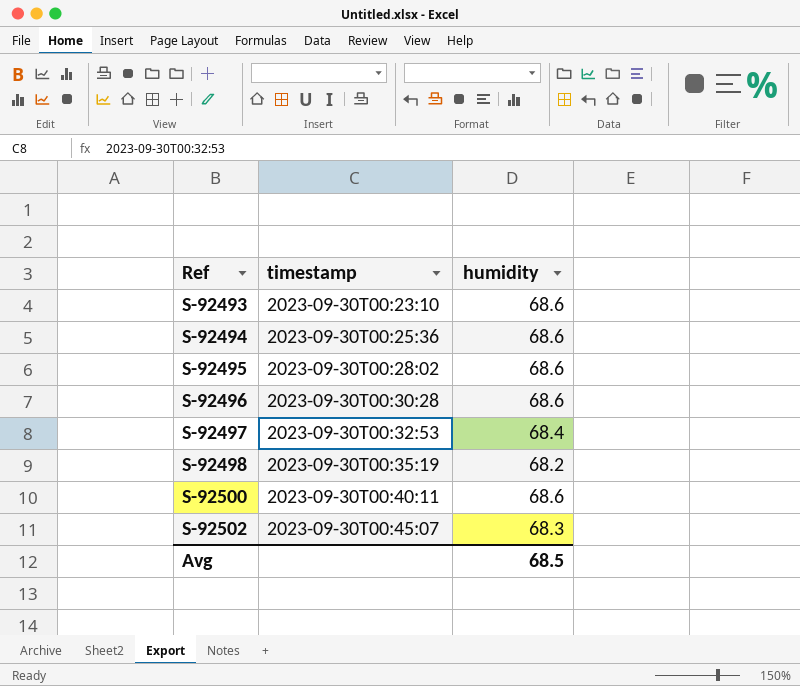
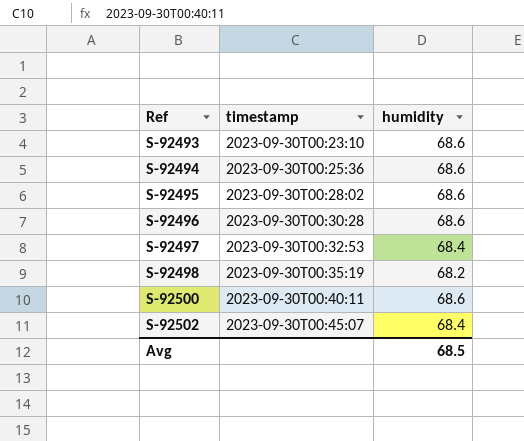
S-92502 | humidity: 68.3 -> 68.4

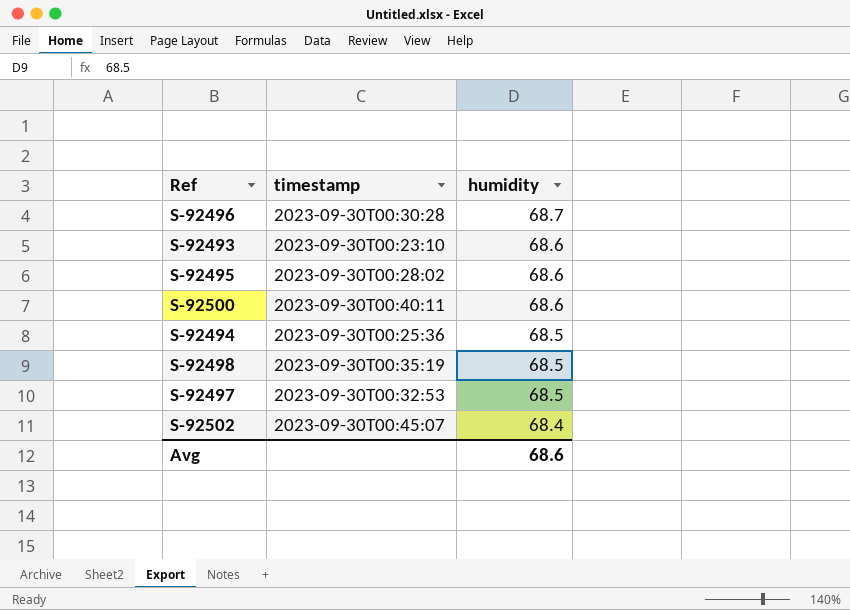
row order: Ref ascending -> humidity descending
S-92496 | humidity: 68.6 -> 68.7
S-92494 | humidity: 68.6 -> 68.5
S-92498 | humidity: 68.2 -> 68.5
S-92497 | humidity: 68.4 -> 68.5
Avg | humidity: 68.5 -> 68.6

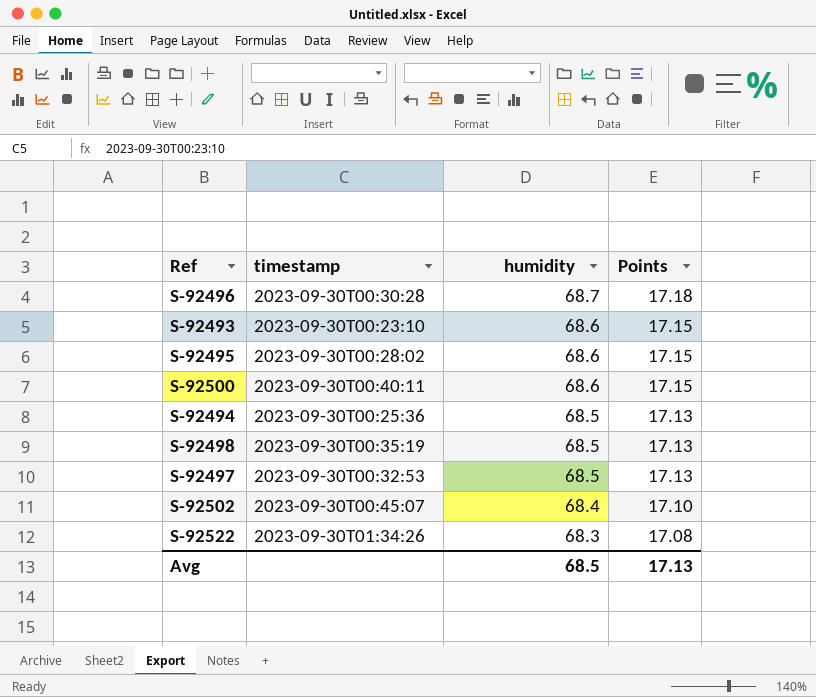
column Points | formula: none -> [humidity] * 0.25
row S-92522: none -> 2023-09-30T01:34:26 | 68.3 | 17.08
Avg | humidity: 68.6 -> 68.5

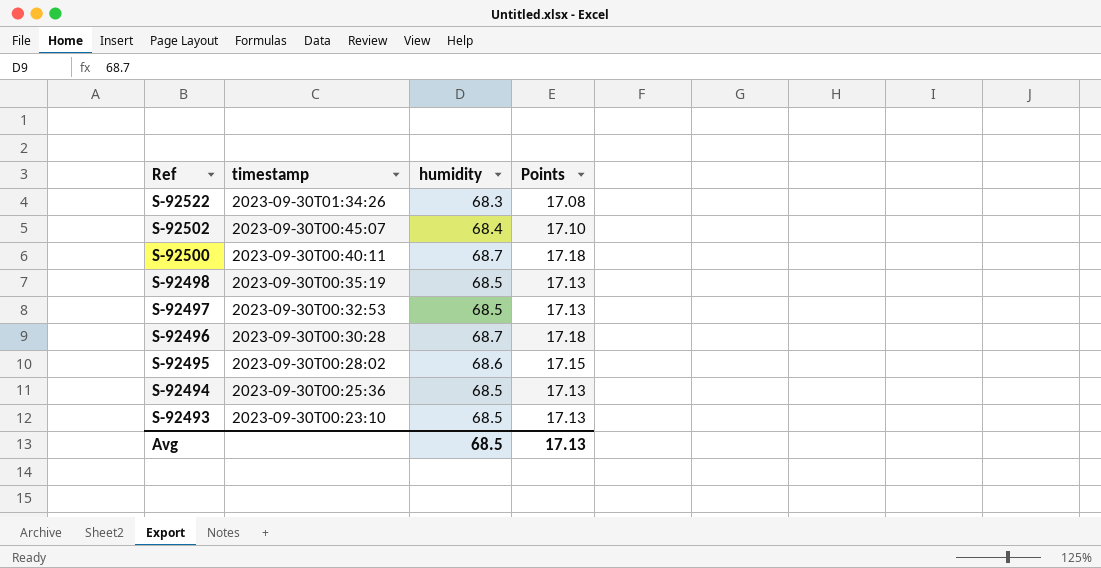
row order: humidity descending -> Ref descending
S-92500 | humidity: 68.6 -> 68.7
S-92500 | Points: 17.15 -> 17.18
S-92493 | humidity: 68.6 -> 68.5
S-92493 | Points: 17.15 -> 17.13

